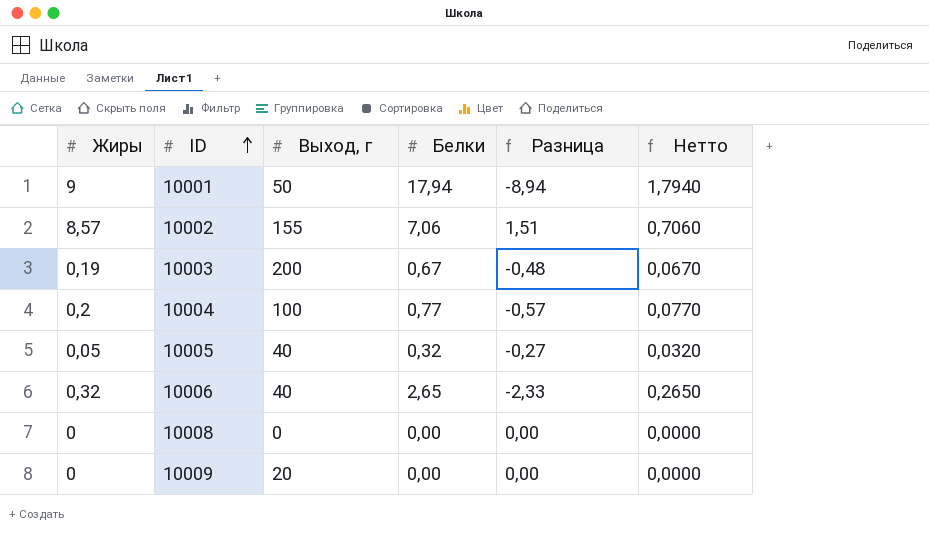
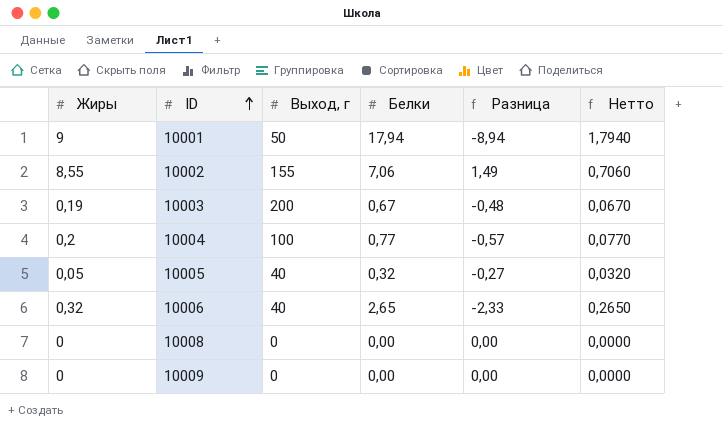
10002 | Жиры: 8,57 -> 8,55
10002 | Разница: 1,51 -> 1,49
10009 | Выход, г: 20 -> 0

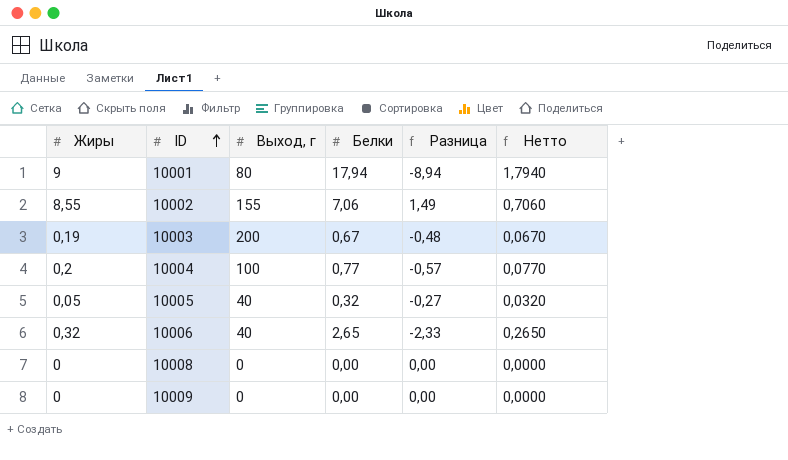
10001 | Выход, г: 50 -> 80

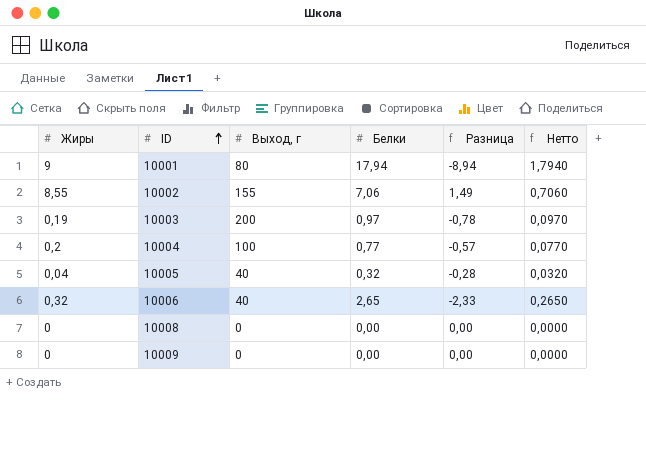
10003 | Белки: 0,67 -> 0,97
10003 | Разница: -0,48 -> -0,78
10003 | Нетто: 0,0670 -> 0,0970
10005 | Жиры: 0,05 -> 0,04
10005 | Разница: -0,27 -> -0,28

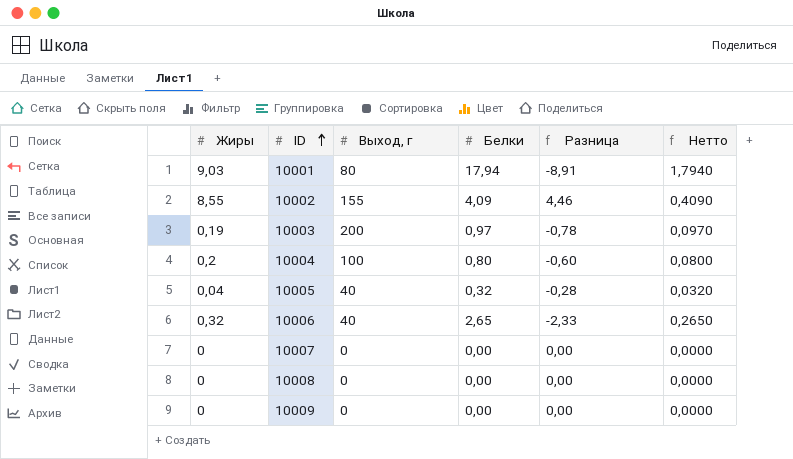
10001 | Жиры: 9 -> 9,03
10001 | Разница: -8,94 -> -8,91
10002 | Белки: 7,06 -> 4,09
10002 | Разница: 1,49 -> 4,46
10002 | Нетто: 0,7060 -> 0,4090
10004 | Белки: 0,77 -> 0,80
10004 | Разница: -0,57 -> -0,60
10004 | Нетто: 0,0770 -> 0,0800
row 10007: none -> 0 | 0 | 0,00 | 0,00 | 0,0000

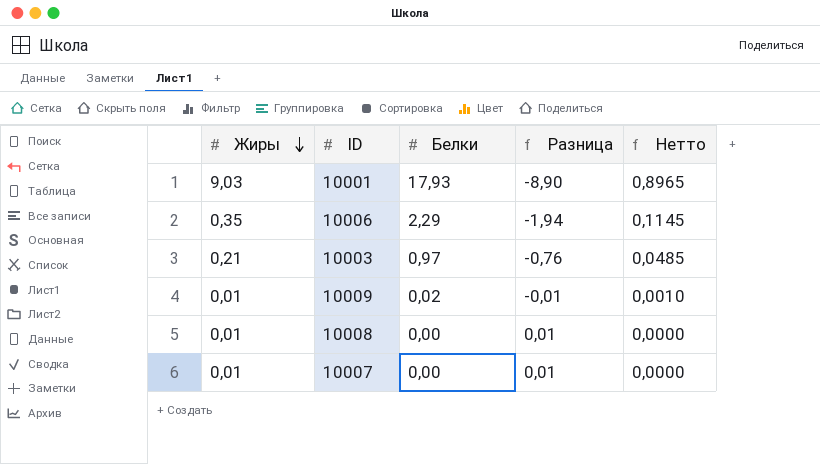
row order: ID ascending -> Жиры descending
column Выход, г | position: 3 -> none
column Нетто | formula: [Белки] * 0,1 -> [Белки] * 0,05
row 10002: 8,55 | 155 | 4,09 | 4,46 | 0,4090 -> none
row 10004: 0,2 | 100 | 0,80 | -0,60 | 0,0800 -> none
row 10005: 0,04 | 40 | 0,32 | -0,28 | 0,0320 -> none
10001 | Белки: 17,94 -> 17,93
10001 | Разница: -8,91 -> -8,90
10006 | Жиры: 0,32 -> 0,35
10006 | Белки: 2,65 -> 2,29
10006 | Разница: -2,33 -> -1,94
10003 | Жиры: 0,19 -> 0,21
10003 | Разница: -0,78 -> -0,76
10009 | Жиры: 0 -> 0,01
10009 | Белки: 0,00 -> 0,02
10009 | Разница: 0,00 -> -0,01
10008 | Жиры: 0 -> 0,01
10008 | Разница: 0,00 -> 0,01
10007 | Жиры: 0 -> 0,01
10007 | Разница: 0,00 -> 0,01

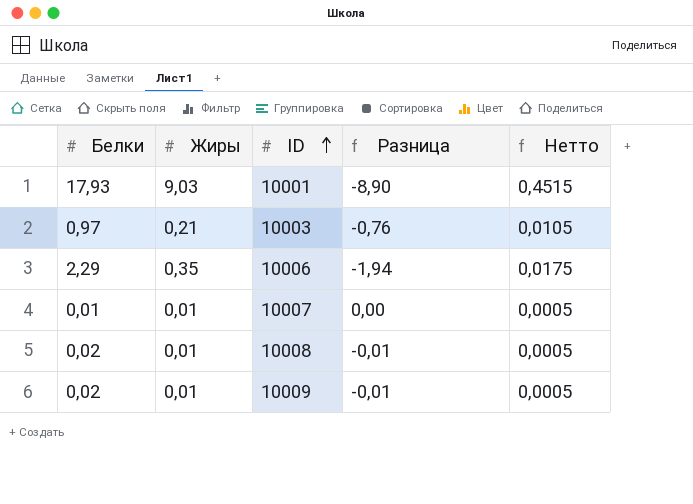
row order: Жиры descending -> ID ascending
column Белки | position: 3 -> 1
column Нетто | formula: [Белки] * 0,05 -> [Жиры] * 0,05
10007 | Белки: 0,00 -> 0,01
10007 | Разница: 0,01 -> 0,00
10008 | Белки: 0,00 -> 0,02
10008 | Разница: 0,01 -> -0,01

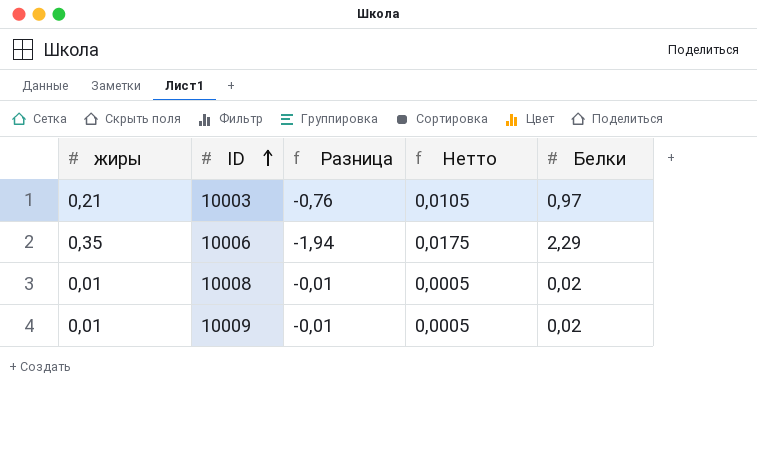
column name: Жиры -> жиры
column Белки | position: 1 -> 5
row 10001: 17,93 | 9,03 | -8,90 | 0,4515 -> none
row 10007: 0,01 | 0,01 | 0,00 | 0,0005 -> none

